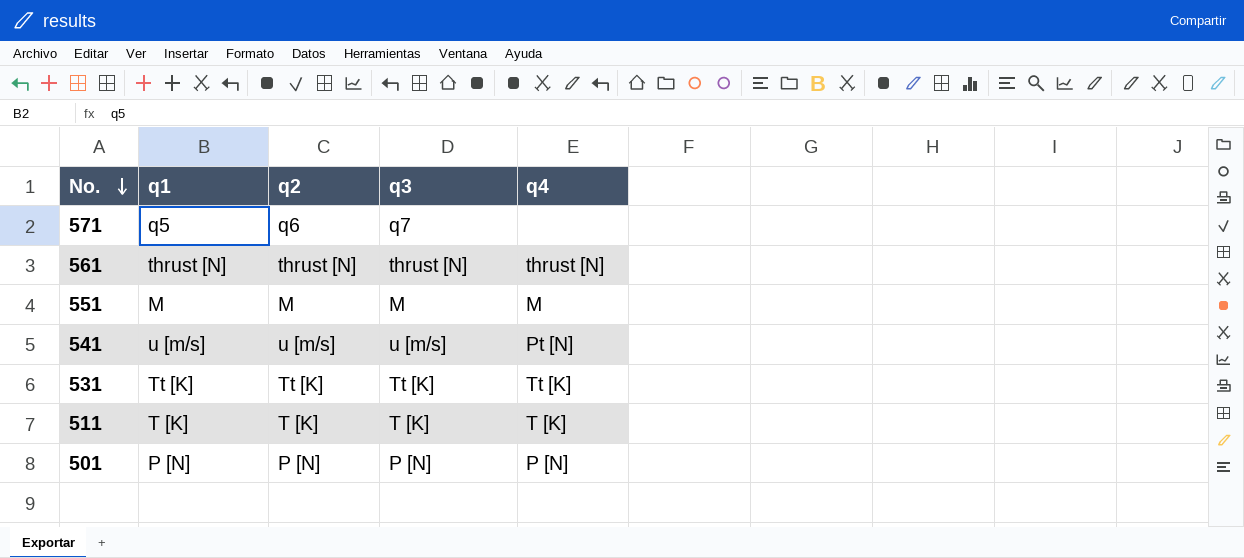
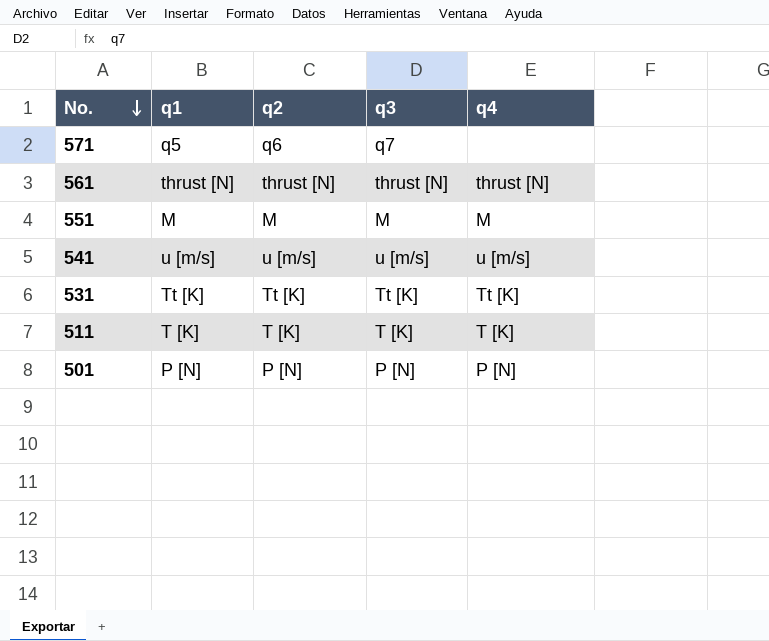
541 | q4: Pt [N] -> u [m/s]

